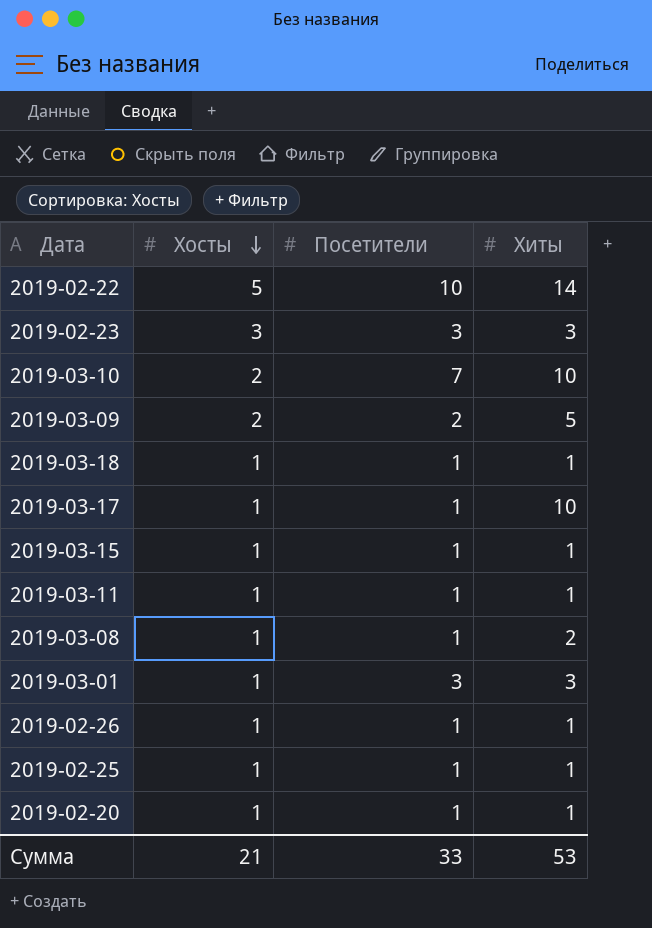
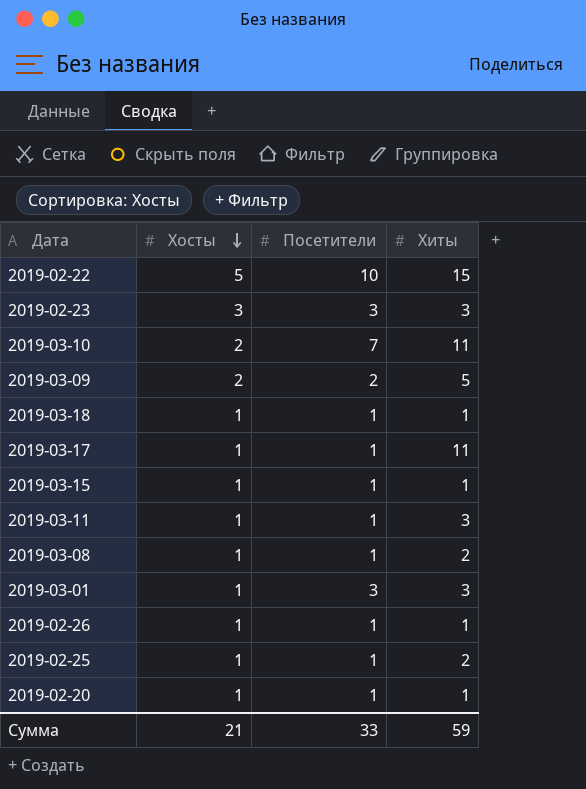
2019-02-22 | Хиты: 14 -> 15
2019-03-10 | Хиты: 10 -> 11
2019-03-17 | Хиты: 10 -> 11
2019-03-11 | Хиты: 1 -> 3
2019-02-25 | Хиты: 1 -> 2
Сумма | Хиты: 53 -> 59

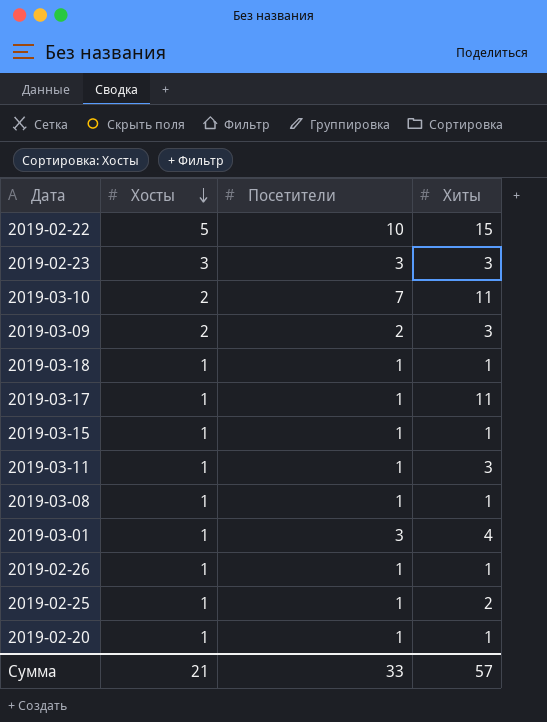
2019-03-09 | Хиты: 5 -> 3
2019-03-08 | Хиты: 2 -> 1
2019-03-01 | Хиты: 3 -> 4
Сумма | Хиты: 59 -> 57

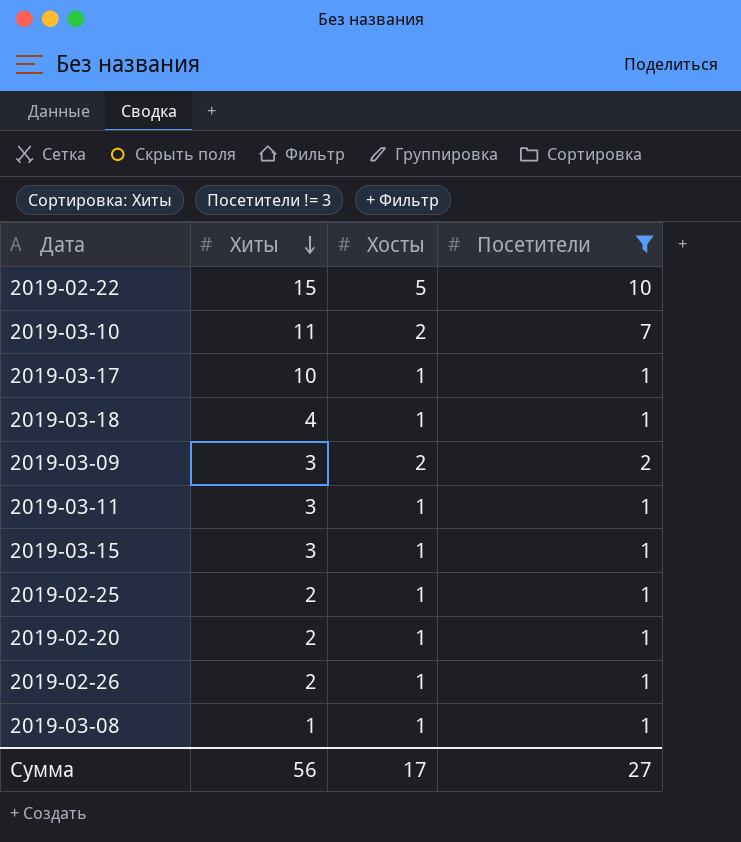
filter: none -> Посетители != 3
row order: Хосты descending -> Хиты descending
column Хиты | position: 4 -> 2
2019-03-17 | Хиты: 11 -> 10
2019-03-18 | Хиты: 1 -> 4
2019-03-15 | Хиты: 1 -> 3
2019-02-20 | Хиты: 1 -> 2
2019-02-26 | Хиты: 1 -> 2
Сумма | Хиты: 57 -> 56
Сумма | Хосты: 21 -> 17
Сумма | Посетители: 33 -> 27

